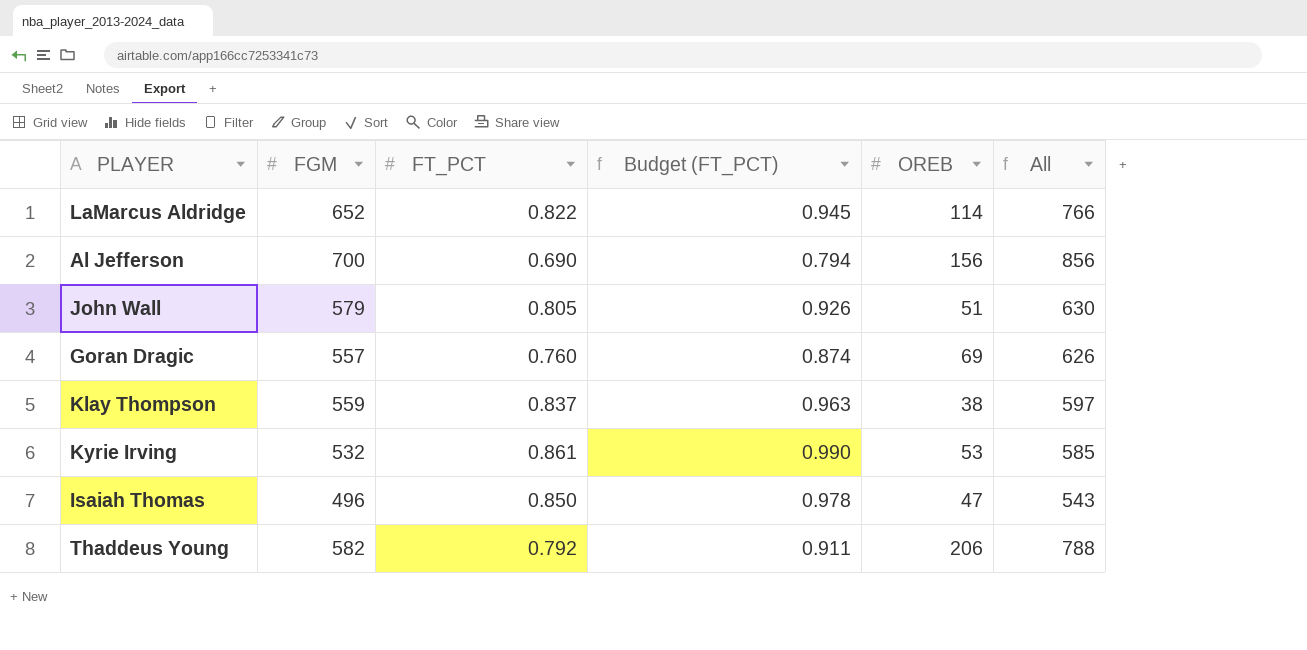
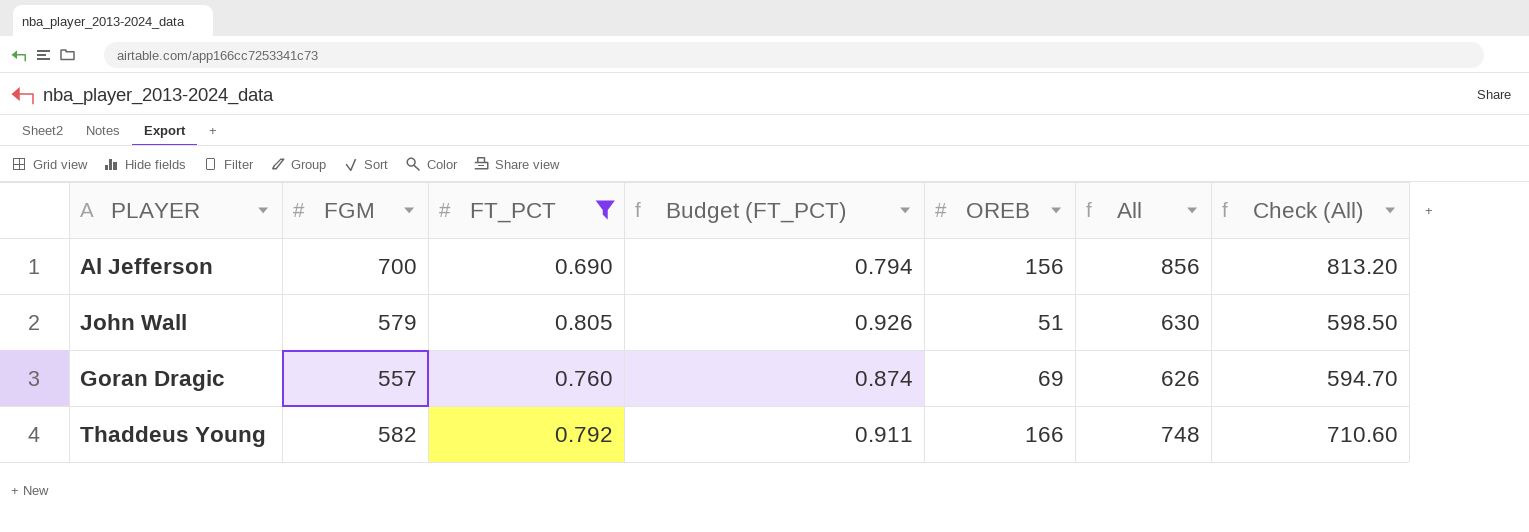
filter: none -> FT_PCT <= 0.805
column Check (All) | formula: none -> [All] * 0.95
Thaddeus Young | OREB: 206 -> 166
Thaddeus Young | All: 788 -> 748

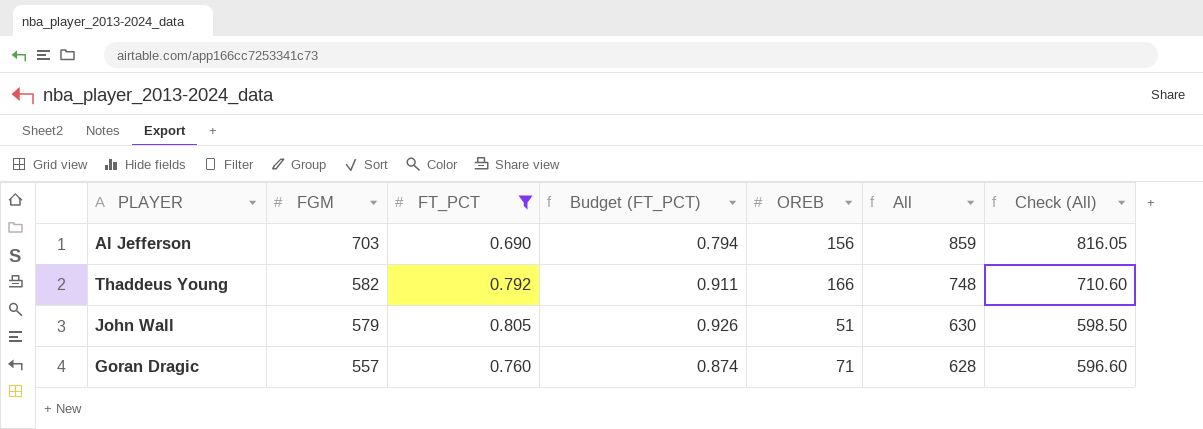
row order: none -> FGM descending
Al Jefferson | FGM: 700 -> 703
Al Jefferson | All: 856 -> 859
Al Jefferson | Check (All): 813.20 -> 816.05
Goran Dragic | OREB: 69 -> 71
Goran Dragic | All: 626 -> 628
Goran Dragic | Check (All): 594.70 -> 596.60

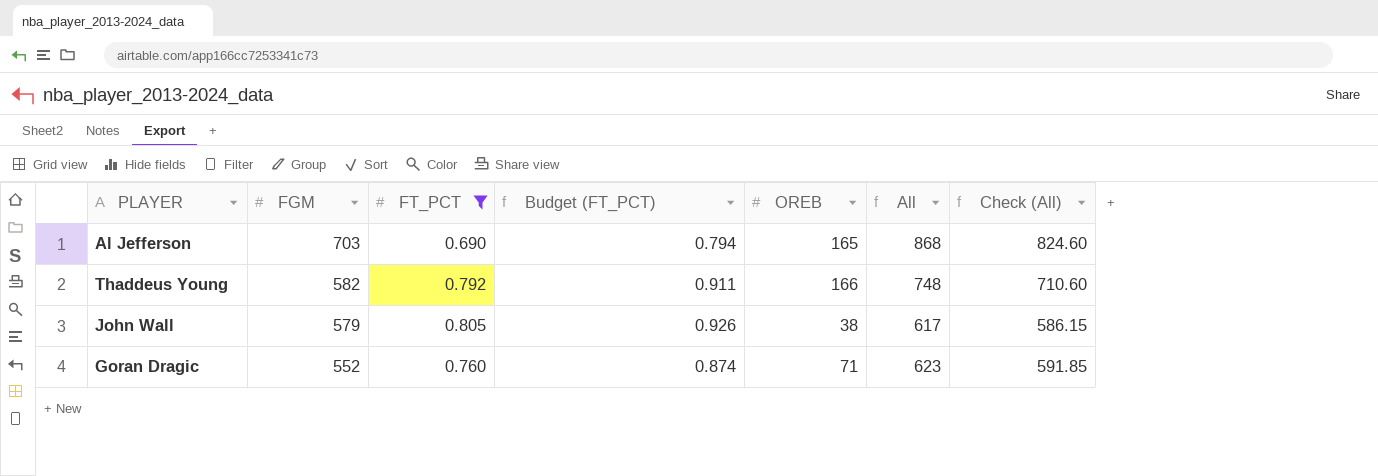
Al Jefferson | OREB: 156 -> 165
Al Jefferson | All: 859 -> 868
Al Jefferson | Check (All): 816.05 -> 824.60
John Wall | OREB: 51 -> 38
John Wall | All: 630 -> 617
John Wall | Check (All): 598.50 -> 586.15
Goran Dragic | FGM: 557 -> 552
Goran Dragic | All: 628 -> 623
Goran Dragic | Check (All): 596.60 -> 591.85

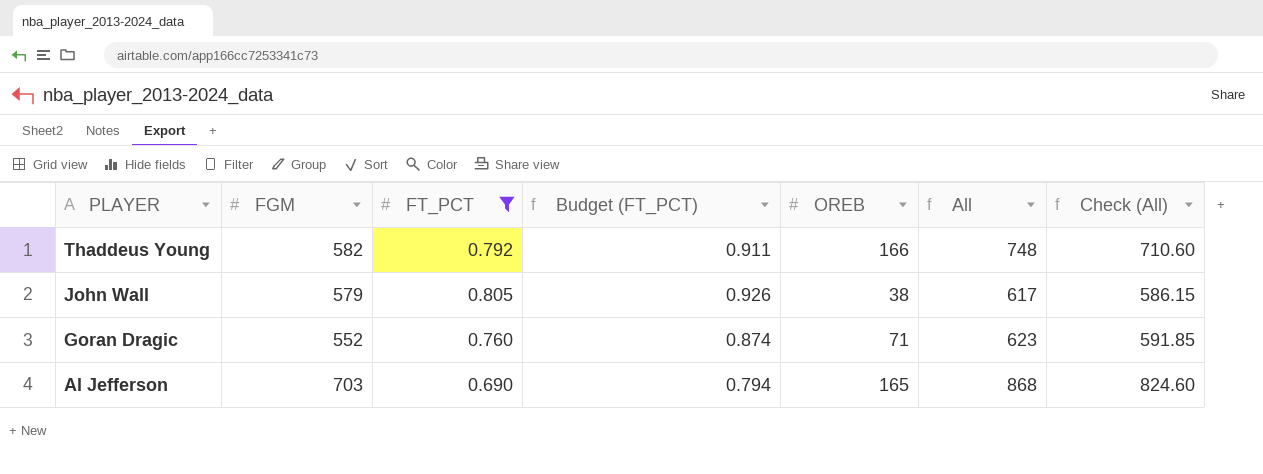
row order: FGM descending -> PLAYER descending

